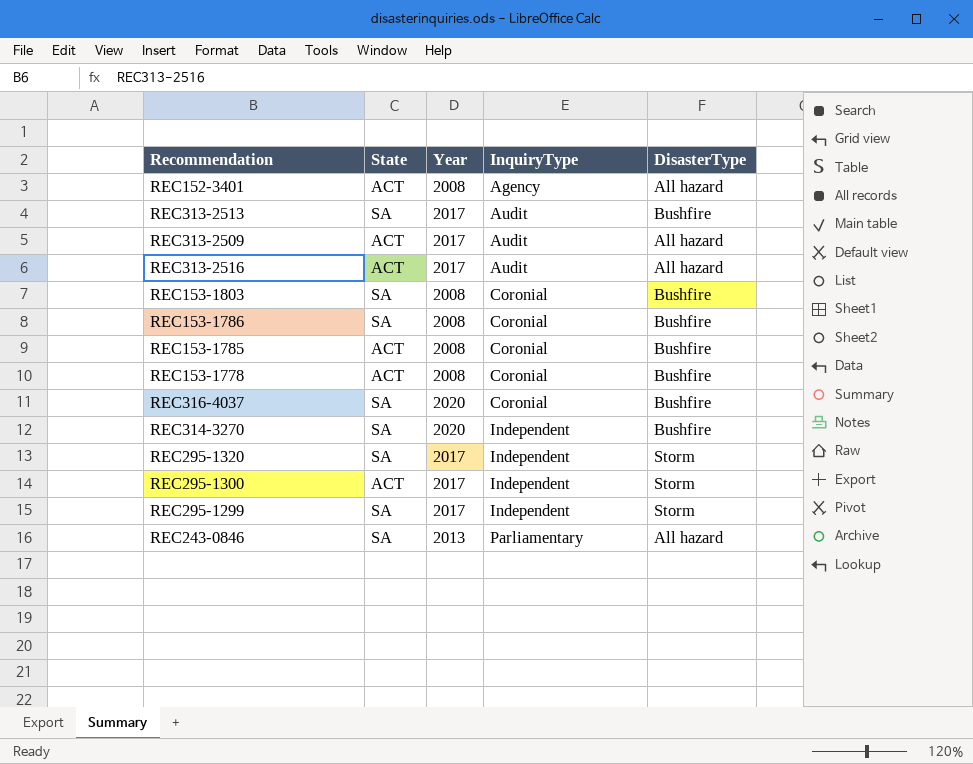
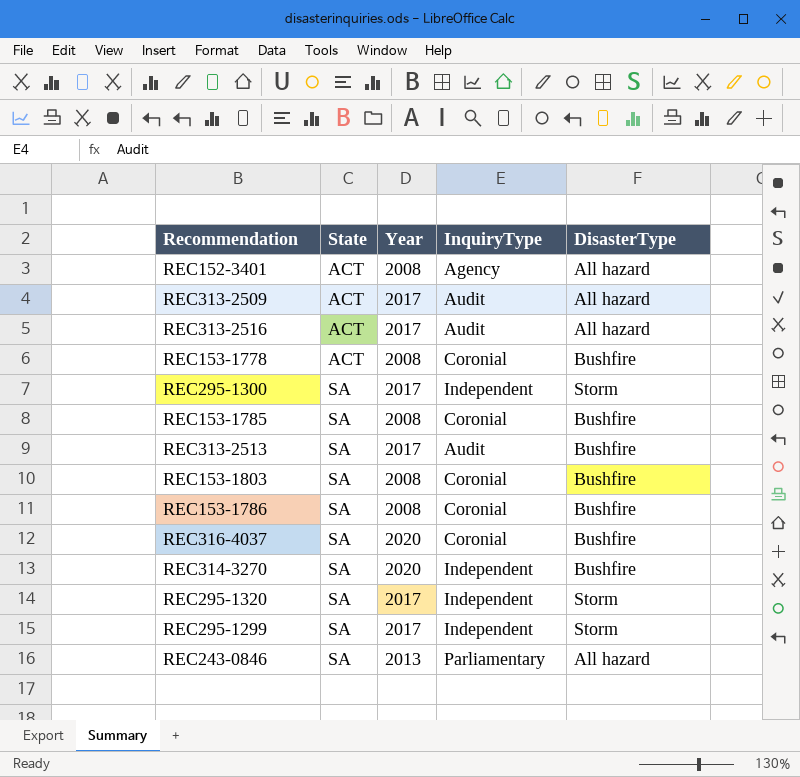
row order: InquiryType ascending -> State ascending
REC295-1300 | State: ACT -> SA
REC153-1785 | State: ACT -> SA

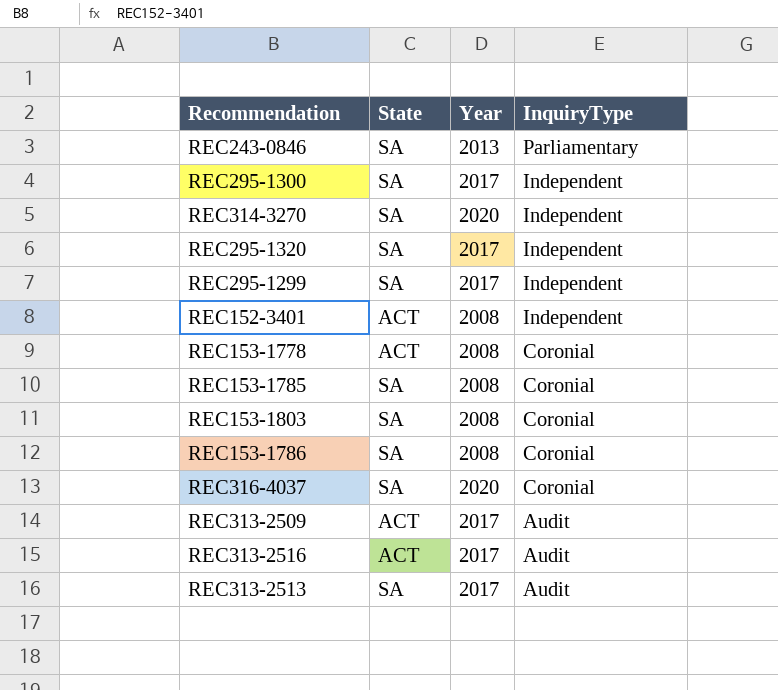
row order: State ascending -> InquiryType descending
column DisasterType | position: 5 -> none
REC152-3401 | InquiryType: Agency -> Independent

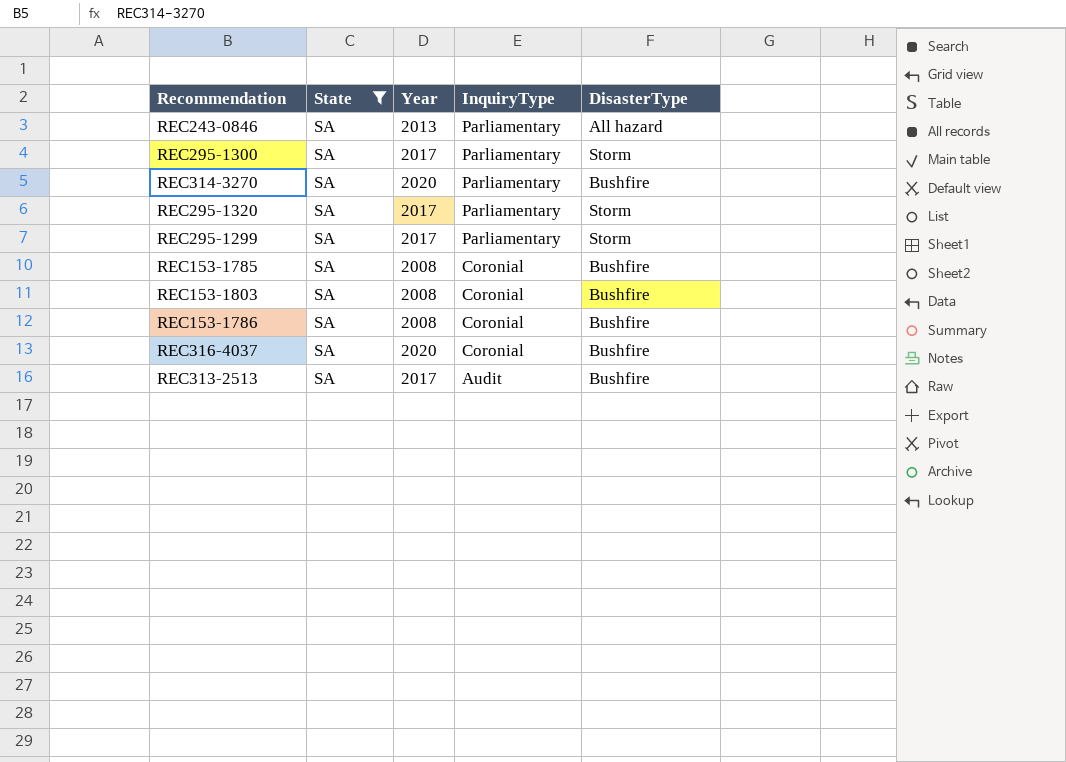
filter: none -> State = SA
column DisasterType | position: none -> 5
REC295-1300 | InquiryType: Independent -> Parliamentary
REC314-3270 | InquiryType: Independent -> Parliamentary
REC295-1320 | InquiryType: Independent -> Parliamentary
REC295-1299 | InquiryType: Independent -> Parliamentary

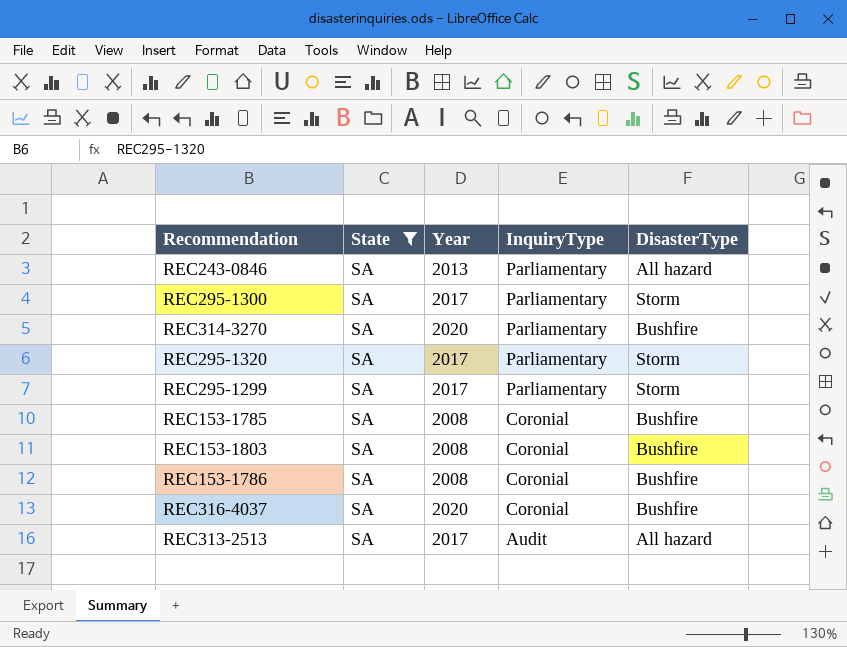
REC313-2513 | DisasterType: Bushfire -> All hazard

